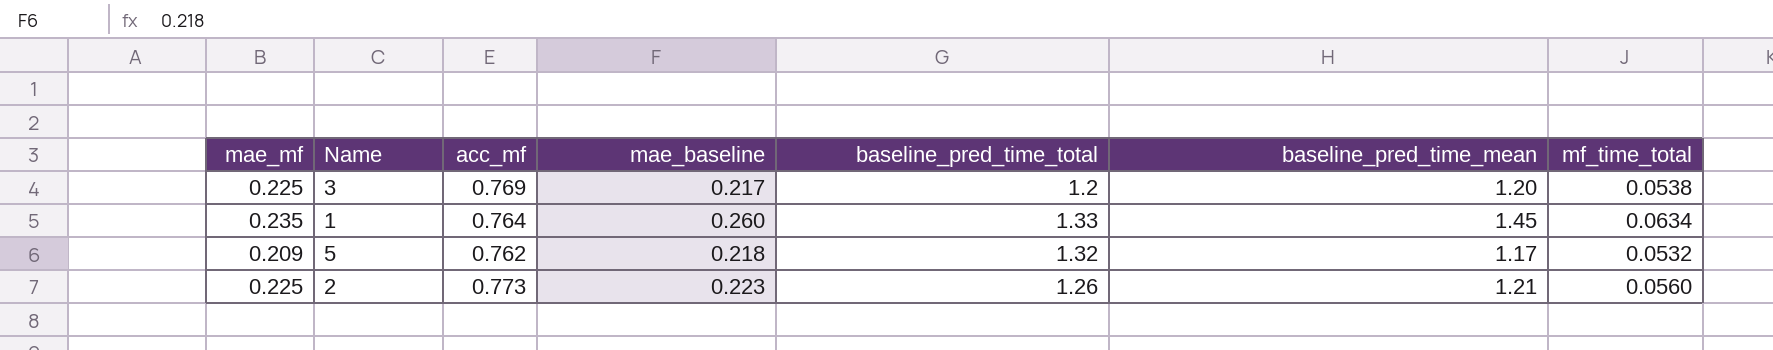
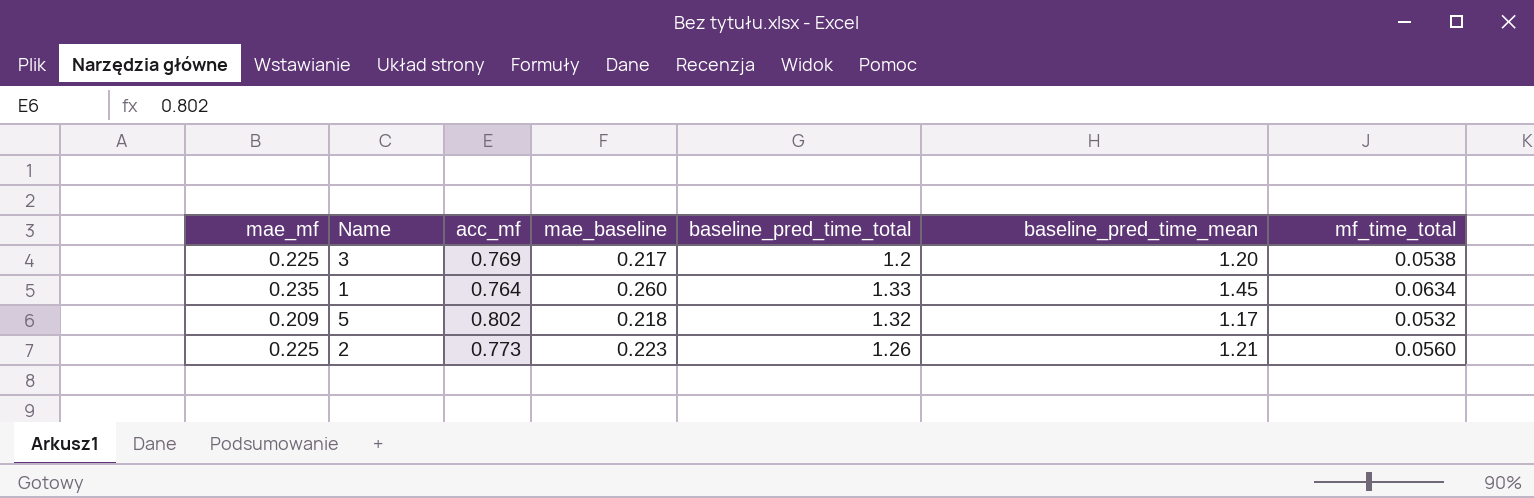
5 | acc_mf: 0.762 -> 0.802

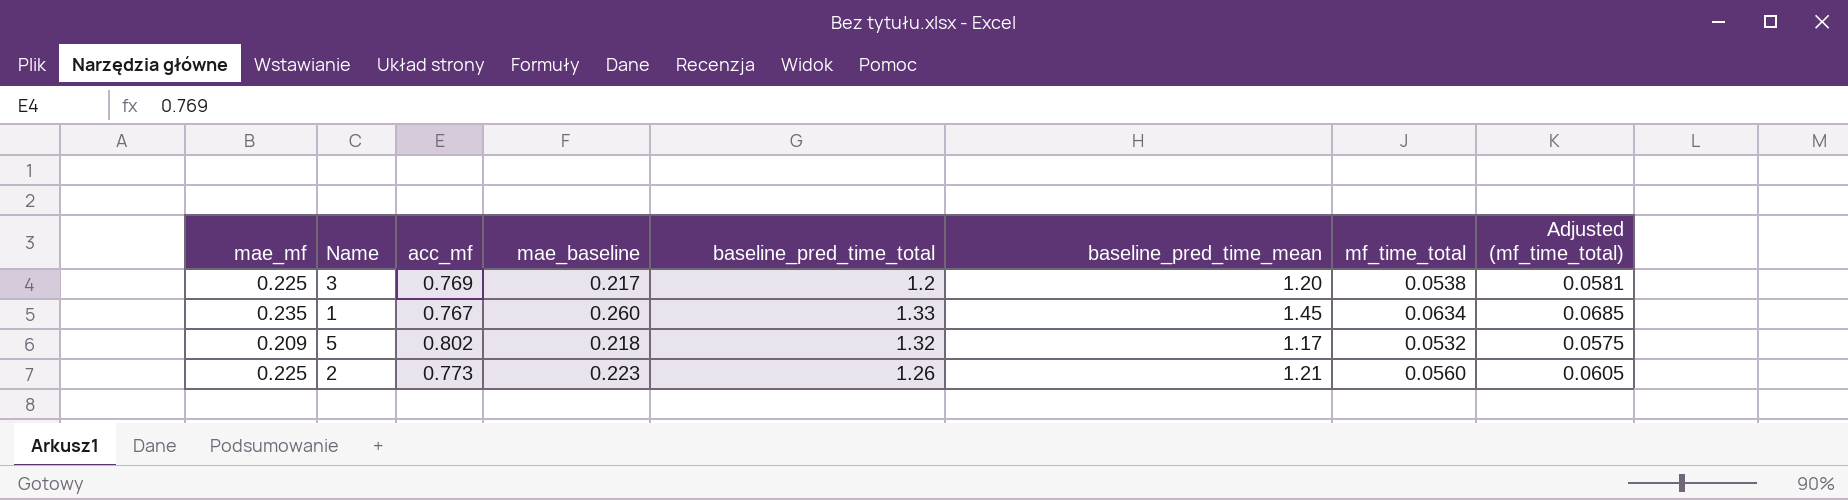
column Adjusted (mf_time_total) | formula: none -> [mf_time_total] * 1.08
1 | acc_mf: 0.764 -> 0.767

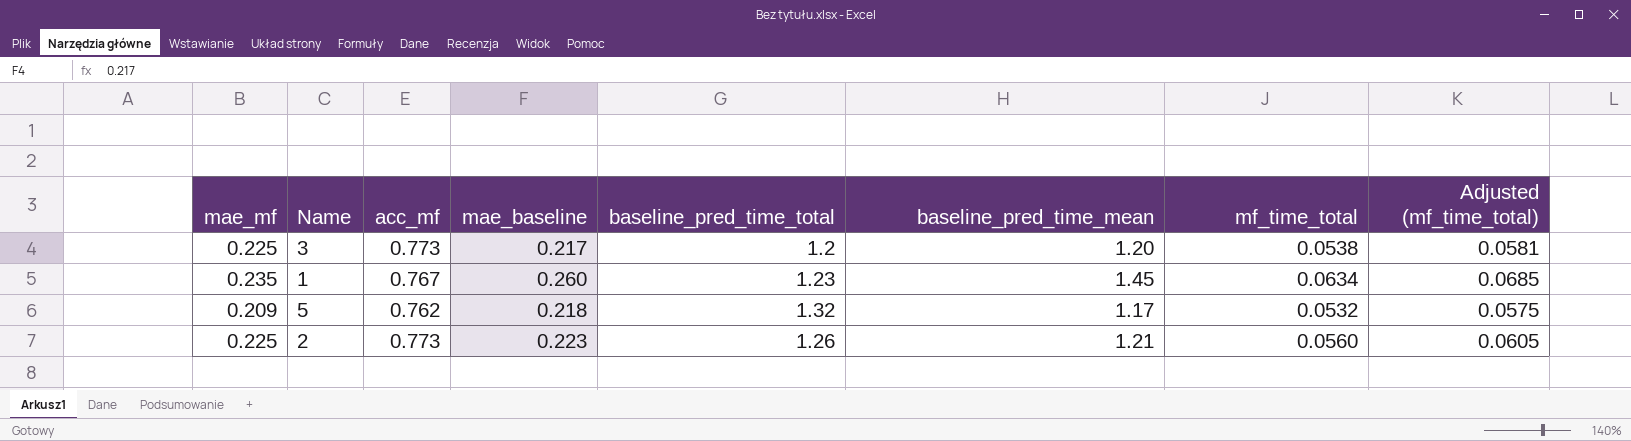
3 | acc_mf: 0.769 -> 0.773
1 | baseline_pred_time_total: 1.33 -> 1.23
5 | acc_mf: 0.802 -> 0.762

